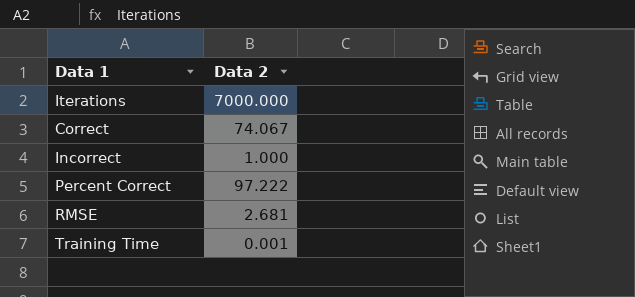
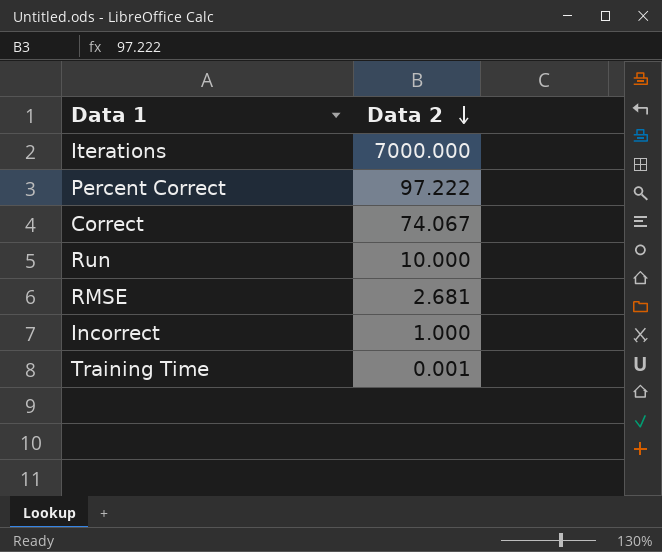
row order: none -> Data 2 descending
row Run: none -> 10.000

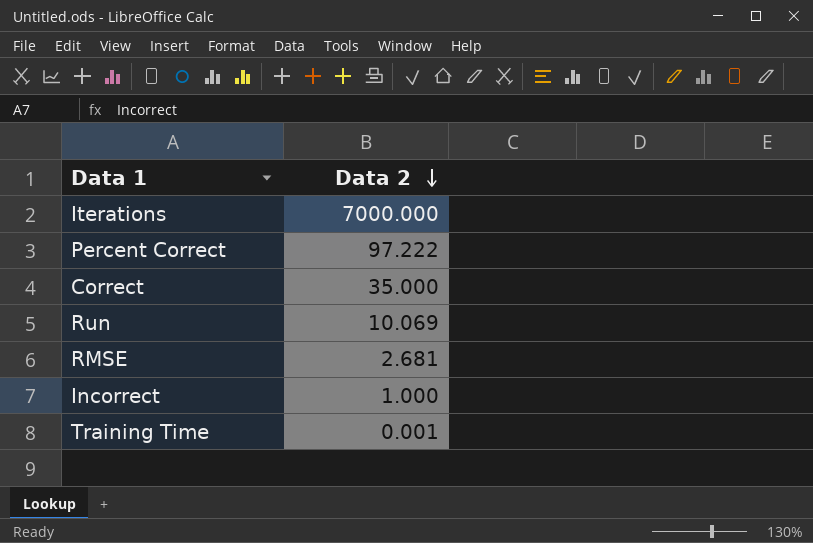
Correct | Data 2: 74.067 -> 35.000
Run | Data 2: 10.000 -> 10.069

